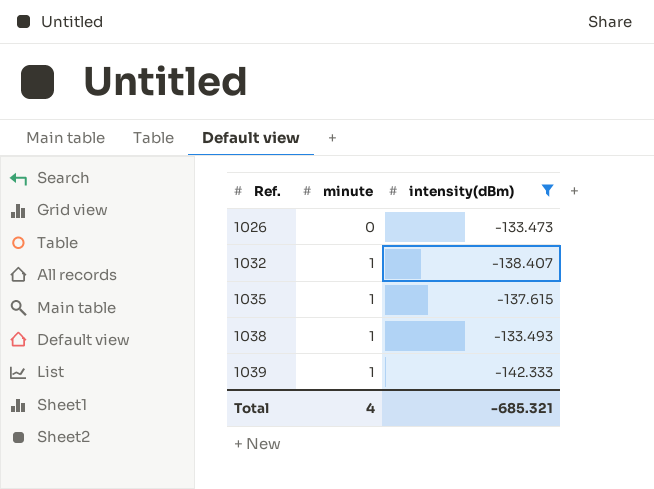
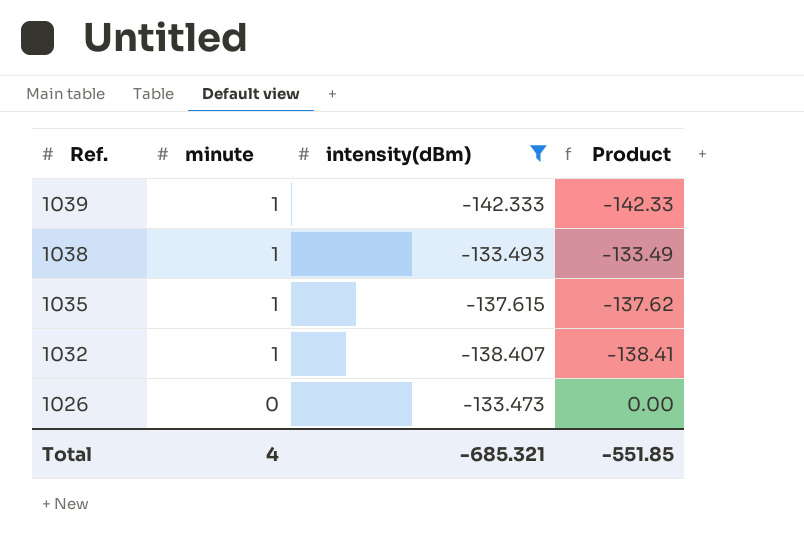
row order: Ref. ascending -> Ref. descending
column Product | formula: none -> [minute] * [intensity(dBm)]

